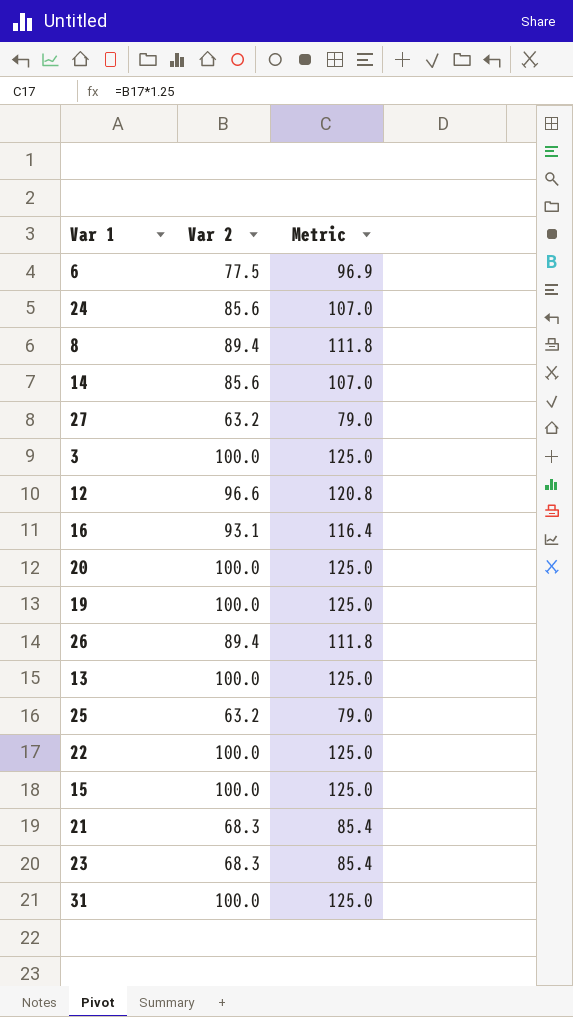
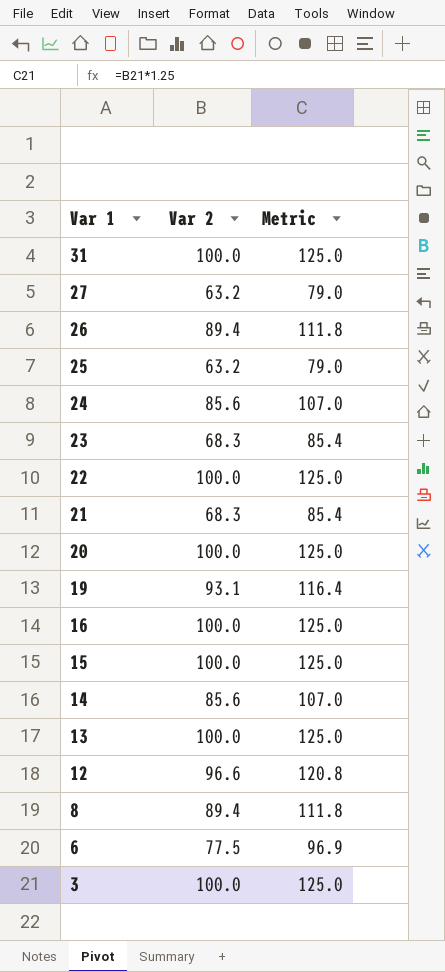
row order: none -> Var 1 descending
19 | Var 2: 100.0 -> 93.1
19 | Metric: 125.0 -> 116.4
16 | Var 2: 93.1 -> 100.0
16 | Metric: 116.4 -> 125.0

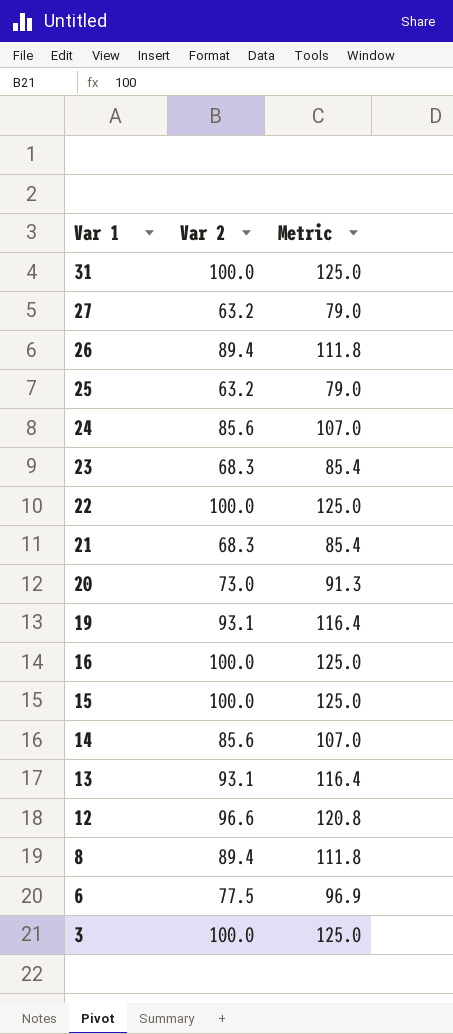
20 | Var 2: 100.0 -> 73.0
20 | Metric: 125.0 -> 91.3
13 | Var 2: 100.0 -> 93.1
13 | Metric: 125.0 -> 116.4

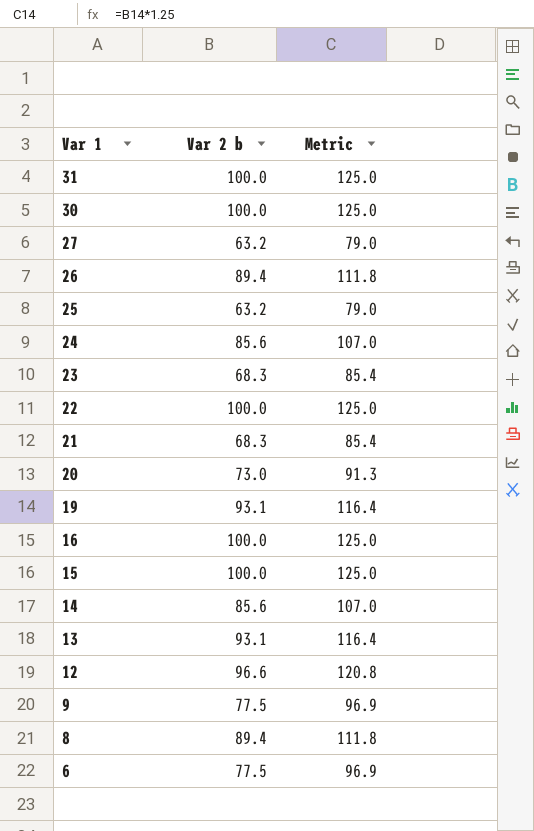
column name: Var 2 -> Var 2 b
row 3: 100.0 | 125.0 -> none
row 30: none -> 100.0 | 125.0
row 9: none -> 77.5 | 96.9

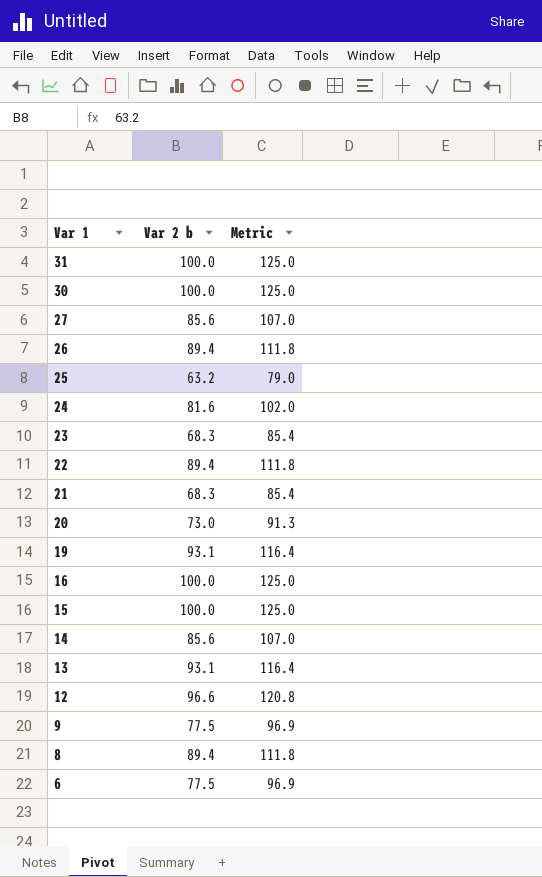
27 | Var 2 b: 63.2 -> 85.6
27 | Metric: 79.0 -> 107.0
24 | Var 2 b: 85.6 -> 81.6
24 | Metric: 107.0 -> 102.0
22 | Var 2 b: 100.0 -> 89.4
22 | Metric: 125.0 -> 111.8

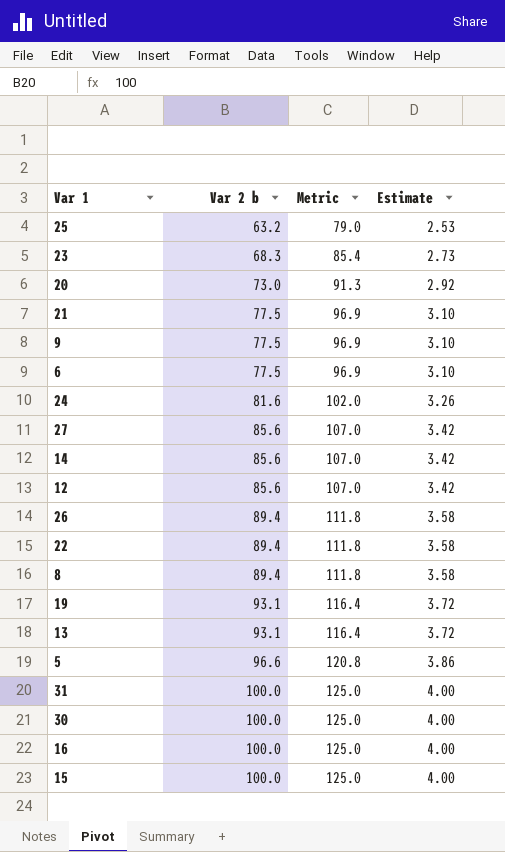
row order: Var 1 descending -> Var 2 b ascending
column Estimate | formula: none -> [Var 2 b] * 0.04
21 | Var 2 b: 68.3 -> 77.5
21 | Metric: 85.4 -> 96.9
12 | Var 2 b: 96.6 -> 85.6
12 | Metric: 120.8 -> 107.0
row 5: none -> 96.6 | 120.8 | 3.86

